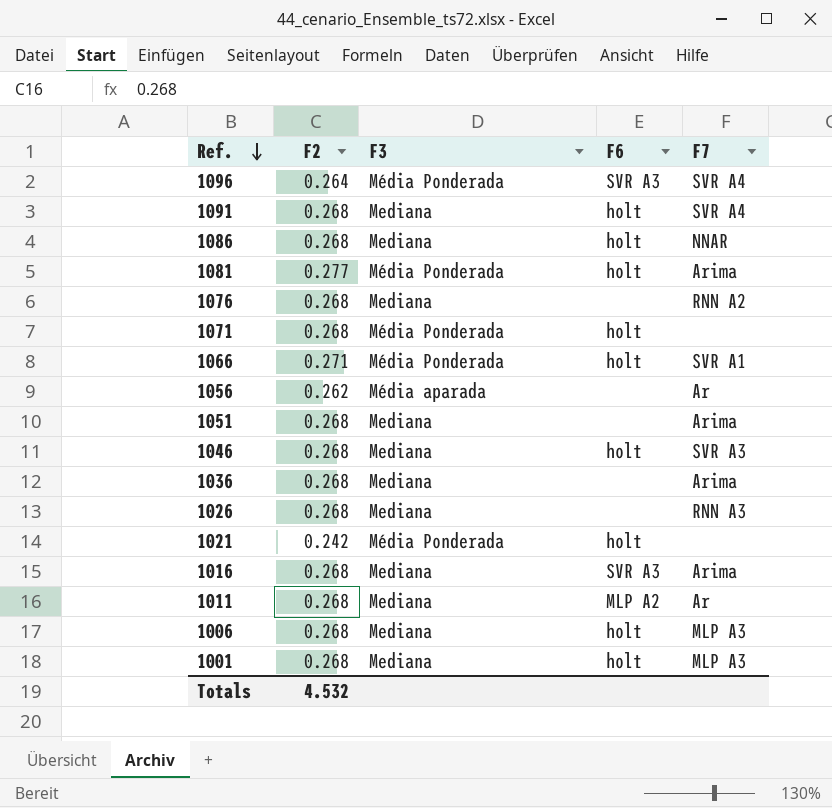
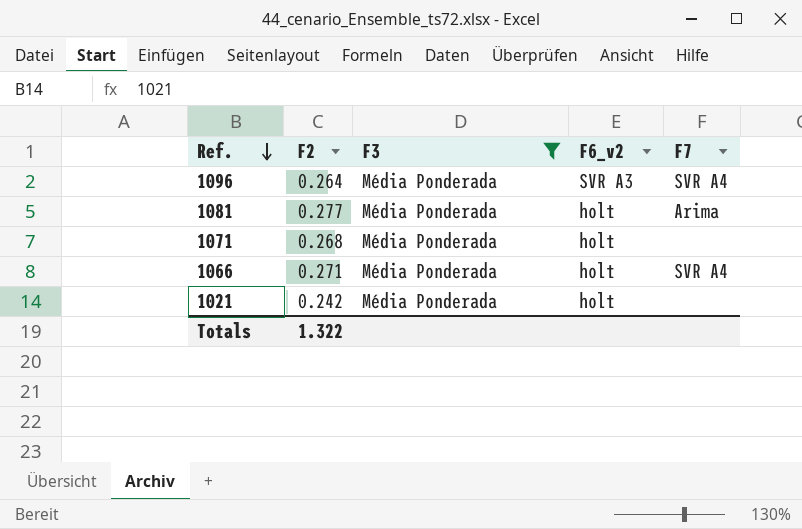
filter: none -> F3 = Média Ponderada
column name: F6 -> F6_v2
1066 | F7: SVR A1 -> SVR A4
Totals | F2: 4.532 -> 1.322

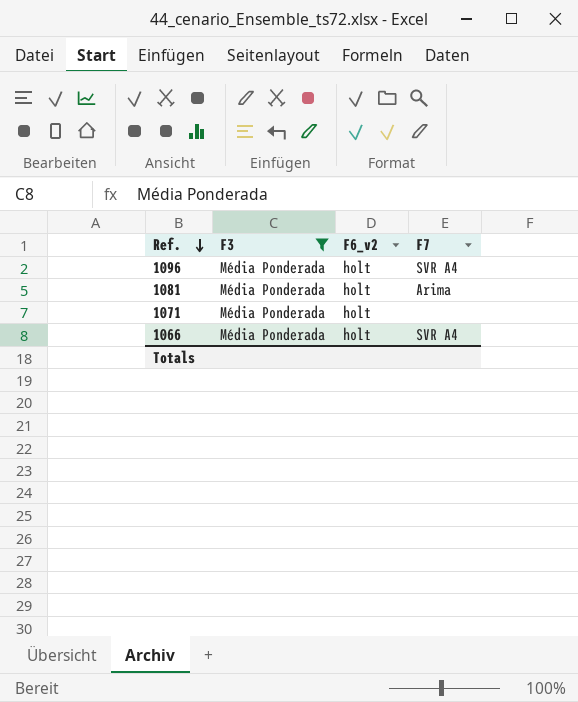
column F2 | position: 2 -> none
row 1021: 0.242 | Média Ponderada | holt | none -> none
1096 | F6_v2: SVR A3 -> holt

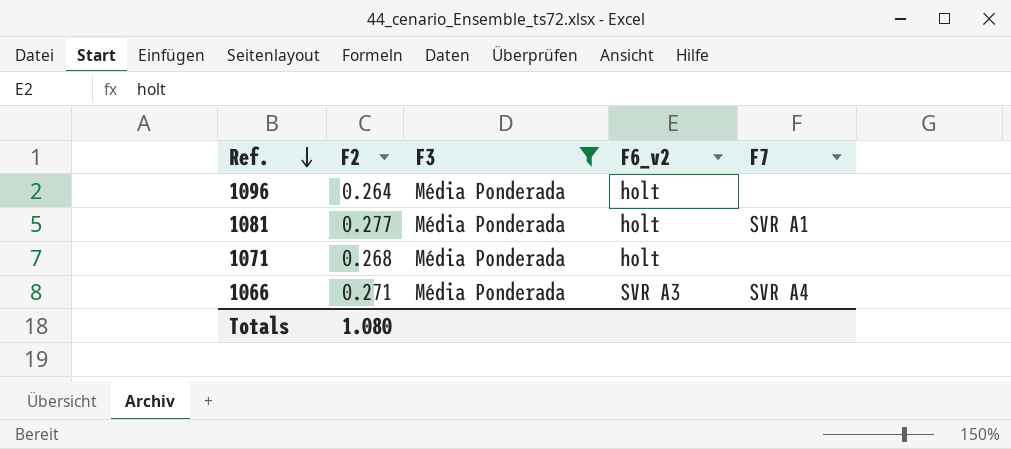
column F2 | position: none -> 2
1096 | F7: SVR A4 -> none
1081 | F7: Arima -> SVR A1
1066 | F6_v2: holt -> SVR A3

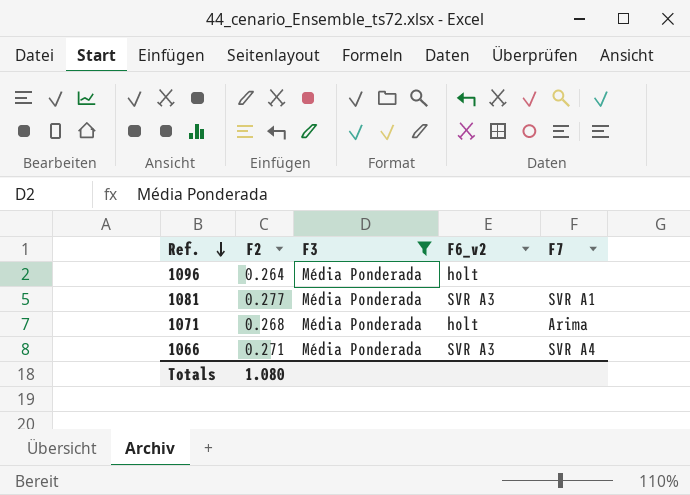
1081 | F6_v2: holt -> SVR A3
1071 | F7: none -> Arima

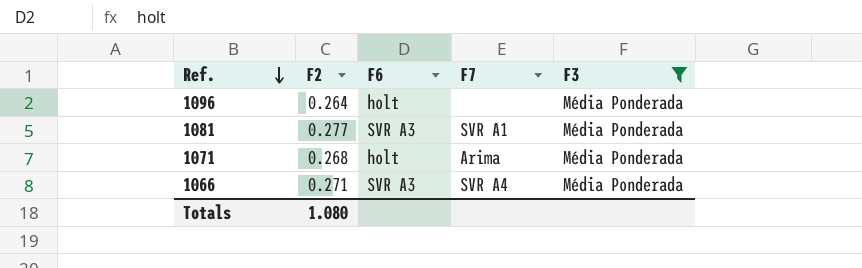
column name: F6_v2 -> F6
column F3 | position: 3 -> 5

